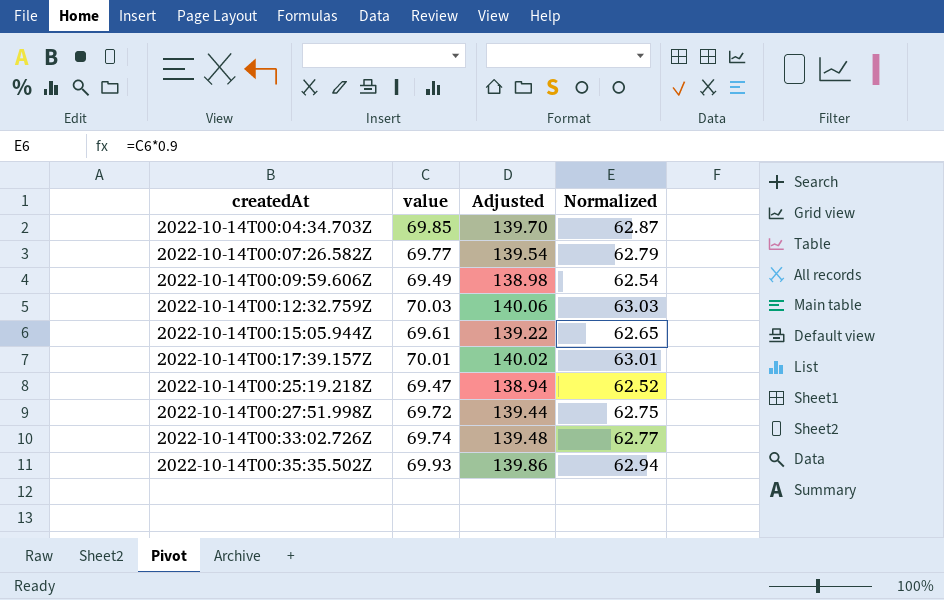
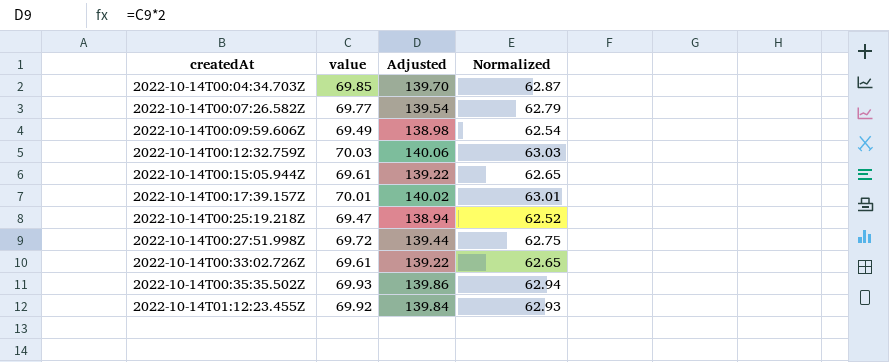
2022-10-14T00:33:02.726Z | value: 69.74 -> 69.61
2022-10-14T00:33:02.726Z | Adjusted: 139.48 -> 139.22
2022-10-14T00:33:02.726Z | Normalized: 62.77 -> 62.65
row 2022-10-14T01:12:23.455Z: none -> 69.92 | 139.84 | 62.93

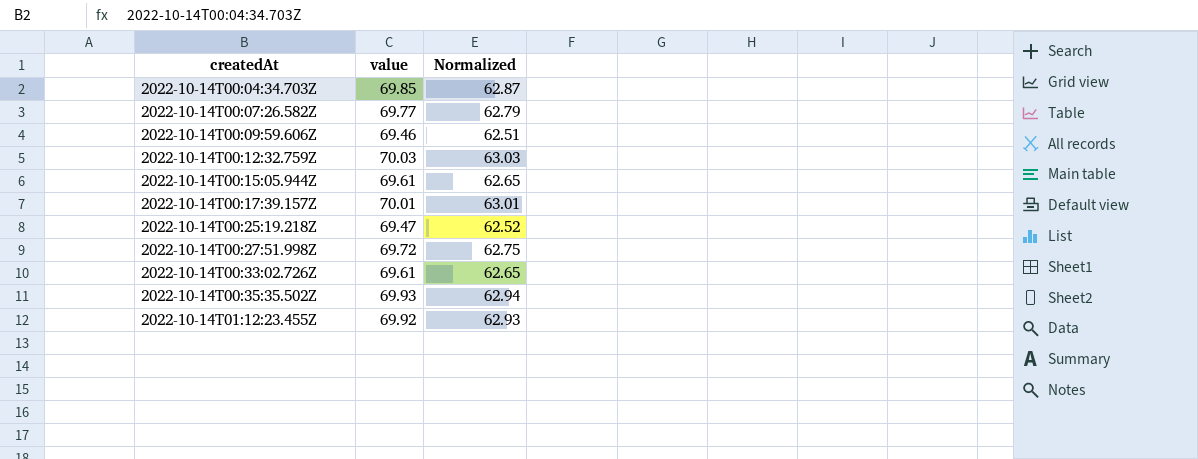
column Adjusted | formula: [value] * 2 -> none
2022-10-14T00:09:59.606Z | value: 69.49 -> 69.46
2022-10-14T00:09:59.606Z | Normalized: 62.54 -> 62.51

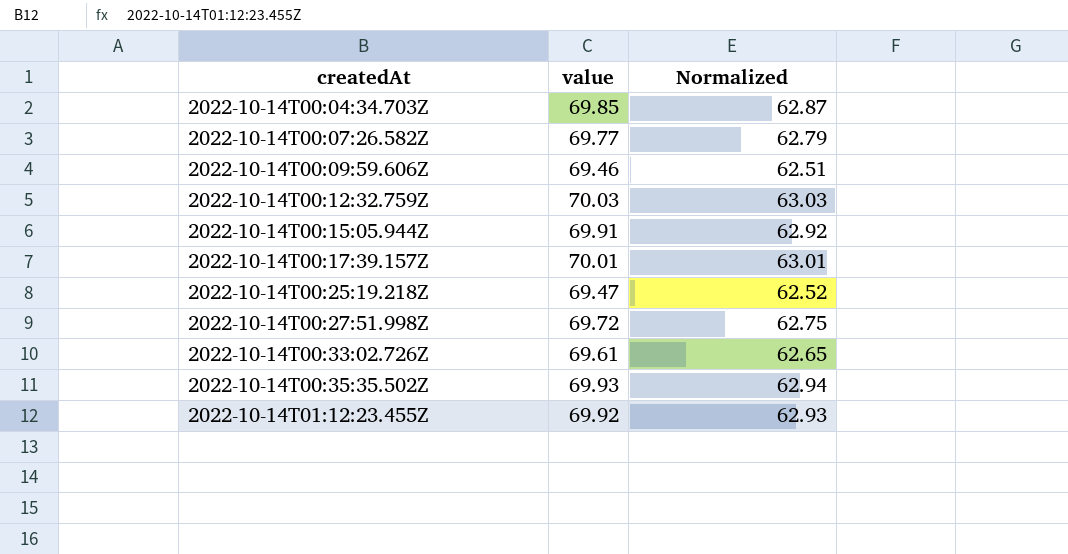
2022-10-14T00:15:05.944Z | value: 69.61 -> 69.91
2022-10-14T00:15:05.944Z | Normalized: 62.65 -> 62.92

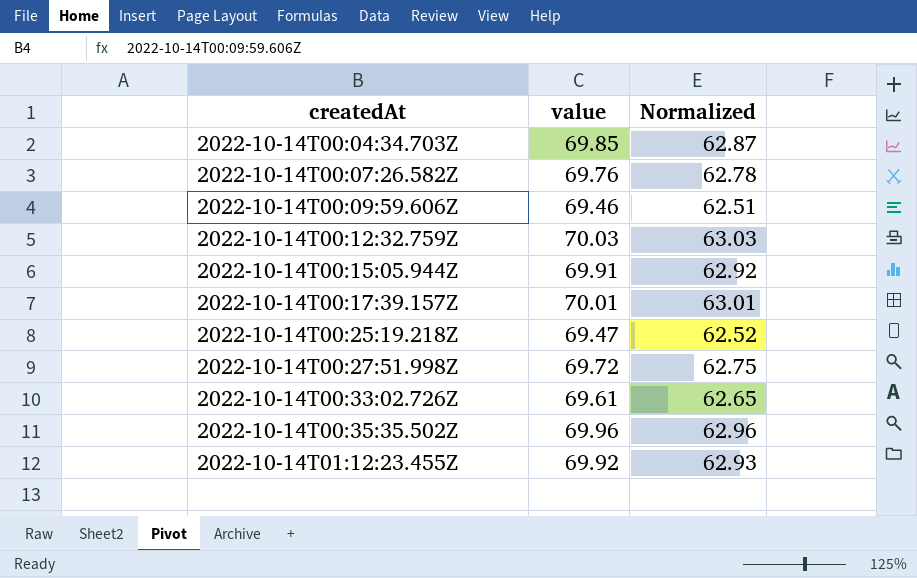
2022-10-14T00:07:26.582Z | value: 69.77 -> 69.76
2022-10-14T00:07:26.582Z | Normalized: 62.79 -> 62.78
2022-10-14T00:35:35.502Z | value: 69.93 -> 69.96
2022-10-14T00:35:35.502Z | Normalized: 62.94 -> 62.96

